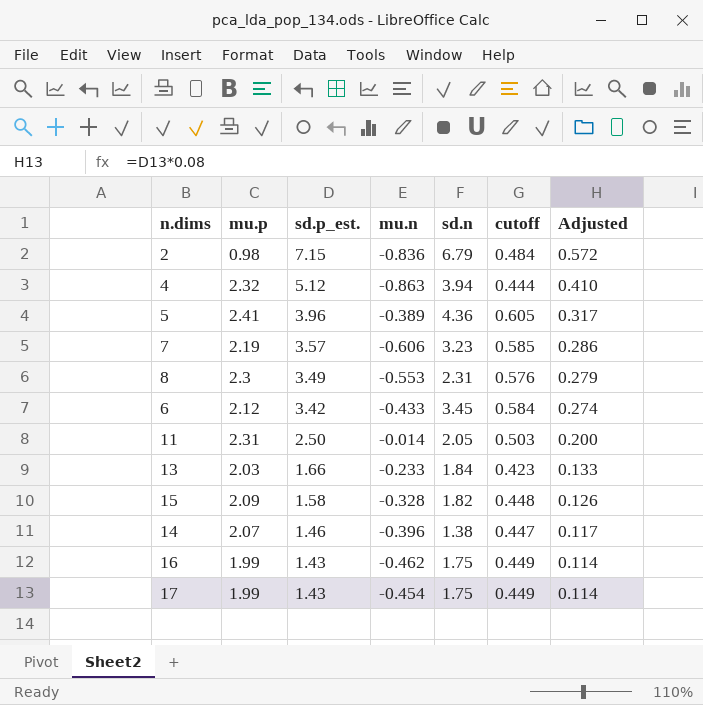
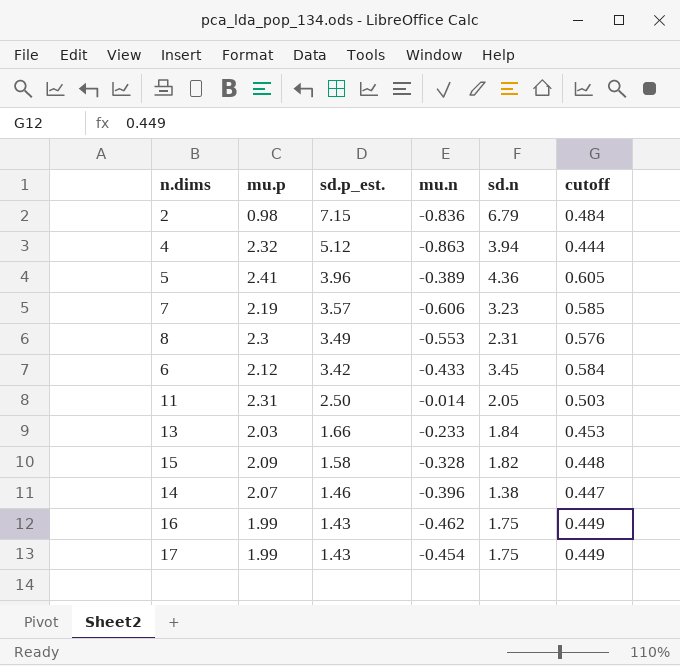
column Adjusted | formula: [sd.p_est.] * 0.08 -> none
13 | cutoff: 0.423 -> 0.453

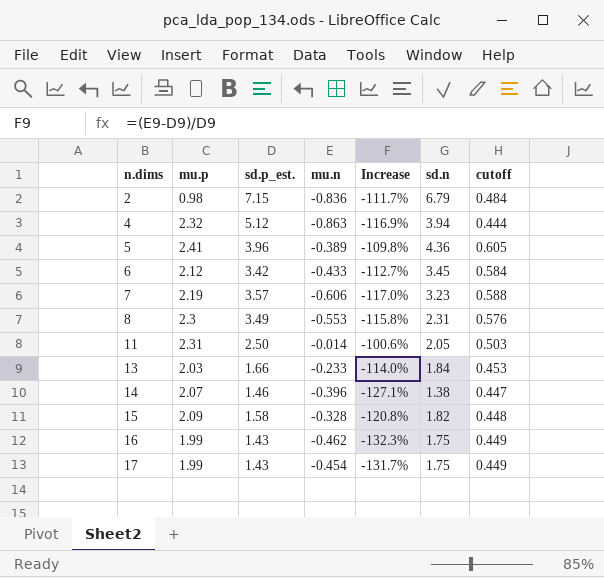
row order: sd.p_est. descending -> n.dims ascending
column Increase | formula: none -> ([mu.n] - [sd.p_est.]) / [sd.p_est.]
7 | cutoff: 0.585 -> 0.588

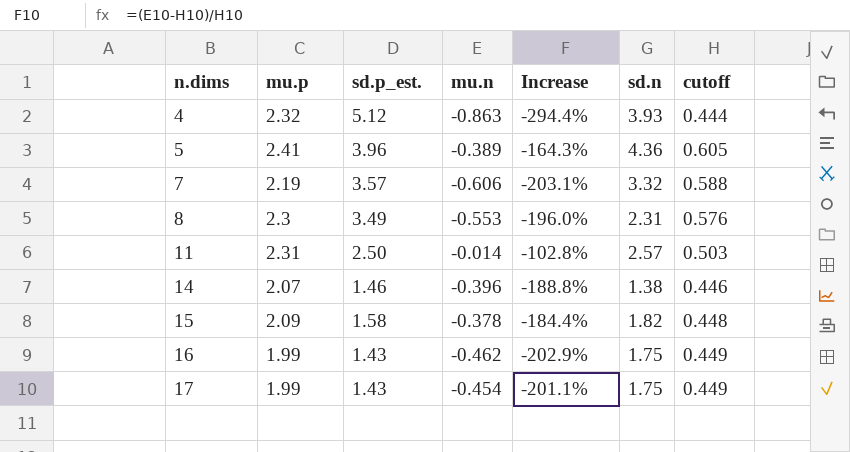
column Increase | formula: ([mu.n] - [sd.p_est.]) / [sd.p_est.] -> ([mu.n] - [cutoff]) / [cutoff]
row 2: 0.98 | 7.15 | -0.836 | -111.7% | 6.79 | 0.484 -> none
row 6: 2.12 | 3.42 | -0.433 | -112.7% | 3.45 | 0.584 -> none
row 13: 2.03 | 1.66 | -0.233 | -114.0% | 1.84 | 0.453 -> none
4 | sd.n: 3.94 -> 3.93
7 | sd.n: 3.23 -> 3.32
11 | sd.n: 2.05 -> 2.57
14 | cutoff: 0.447 -> 0.446
15 | mu.n: -0.328 -> -0.378

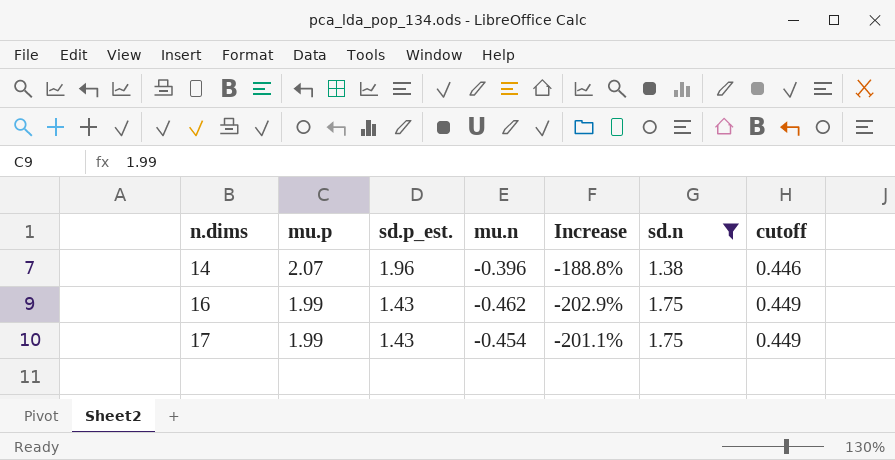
filter: none -> sd.n <= 1.75
14 | sd.p_est.: 1.46 -> 1.96

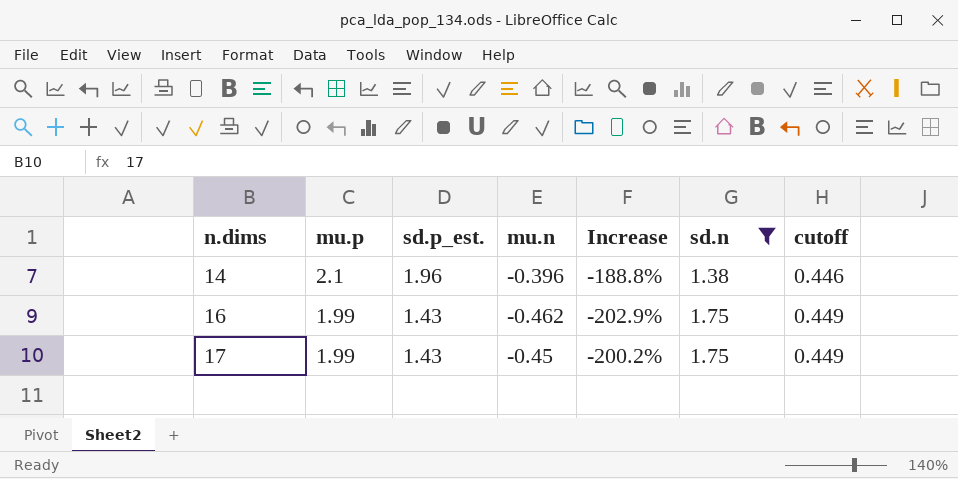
14 | mu.p: 2.07 -> 2.1
17 | mu.n: -0.454 -> -0.45
17 | Increase: -201.1% -> -200.2%

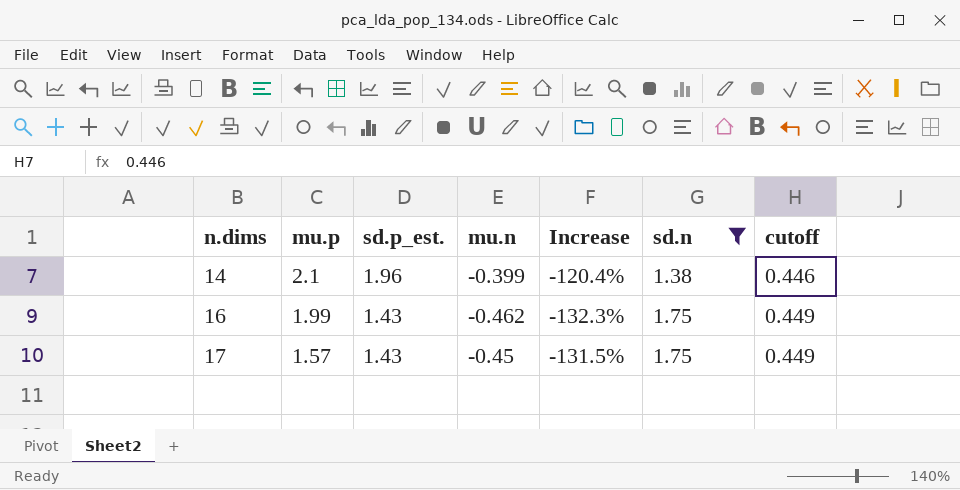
column Increase | formula: ([mu.n] - [cutoff]) / [cutoff] -> ([mu.n] - [sd.p_est.]) / [sd.p_est.]
14 | mu.n: -0.396 -> -0.399
17 | mu.p: 1.99 -> 1.57

